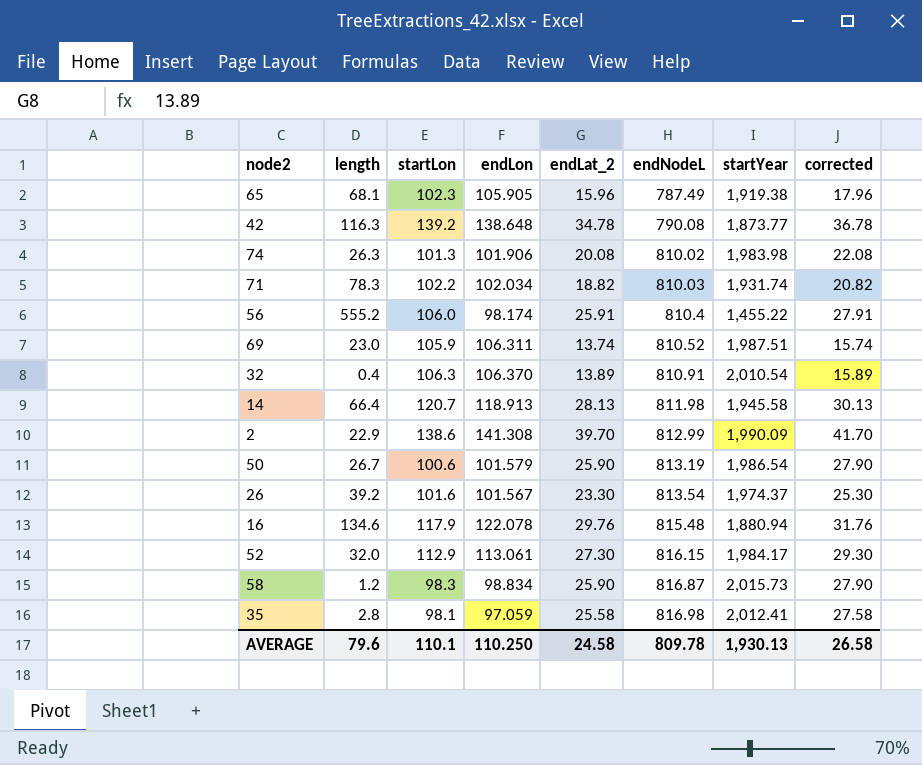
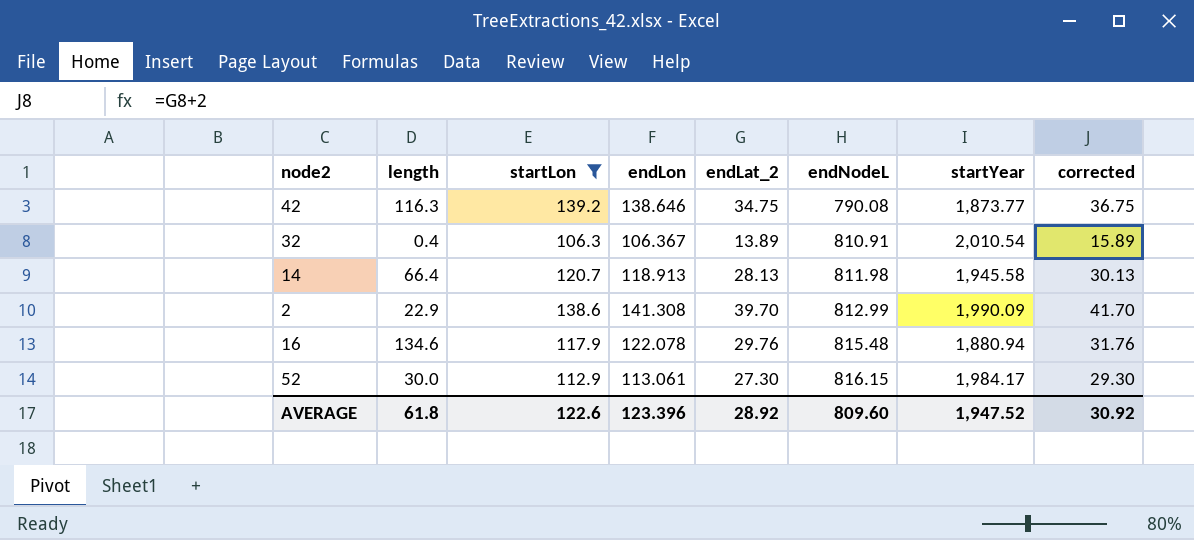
filter: none -> startLon >= 106.3
42 | endLon: 138.648 -> 138.646
42 | endLat_2: 34.78 -> 34.75
42 | corrected: 36.78 -> 36.75
32 | endLon: 106.370 -> 106.367
52 | length: 32.0 -> 30.0
AVERAGE | length: 79.6 -> 61.8
AVERAGE | startLon: 110.1 -> 122.6
AVERAGE | endLon: 110.250 -> 123.396
AVERAGE | endLat_2: 24.58 -> 28.92
AVERAGE | endNodeL: 809.78 -> 809.60
AVERAGE | startYear: 1,930.13 -> 1,947.52
AVERAGE | corrected: 26.58 -> 30.92

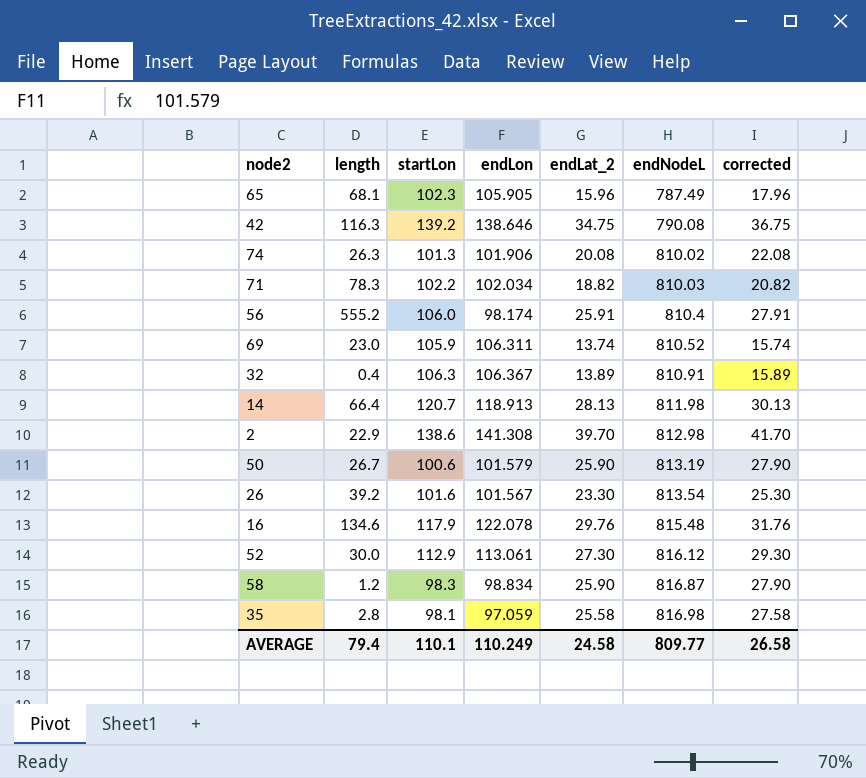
filter: startLon >= 106.3 -> none
column startYear | position: 7 -> none
2 | endNodeL: 812.99 -> 812.98
52 | endNodeL: 816.15 -> 816.12
AVERAGE | length: 61.8 -> 79.4
AVERAGE | startLon: 122.6 -> 110.1
AVERAGE | endLon: 123.396 -> 110.249
AVERAGE | endLat_2: 28.92 -> 24.58
AVERAGE | endNodeL: 809.60 -> 809.77
AVERAGE | corrected: 30.92 -> 26.58

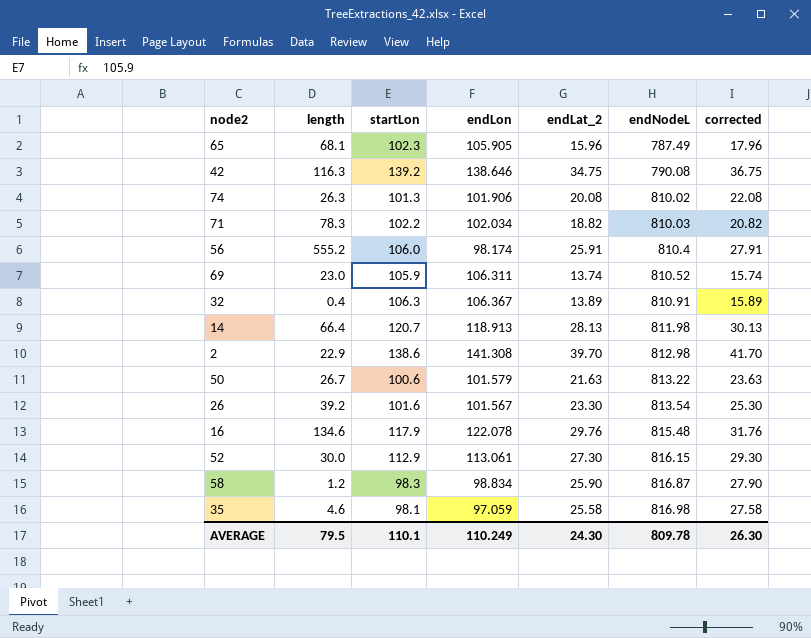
50 | endLat_2: 25.90 -> 21.63
50 | endNodeL: 813.19 -> 813.22
50 | corrected: 27.90 -> 23.63
52 | endNodeL: 816.12 -> 816.15
35 | length: 2.8 -> 4.6
AVERAGE | length: 79.4 -> 79.5
AVERAGE | endLat_2: 24.58 -> 24.30
AVERAGE | endNodeL: 809.77 -> 809.78
AVERAGE | corrected: 26.58 -> 26.30

